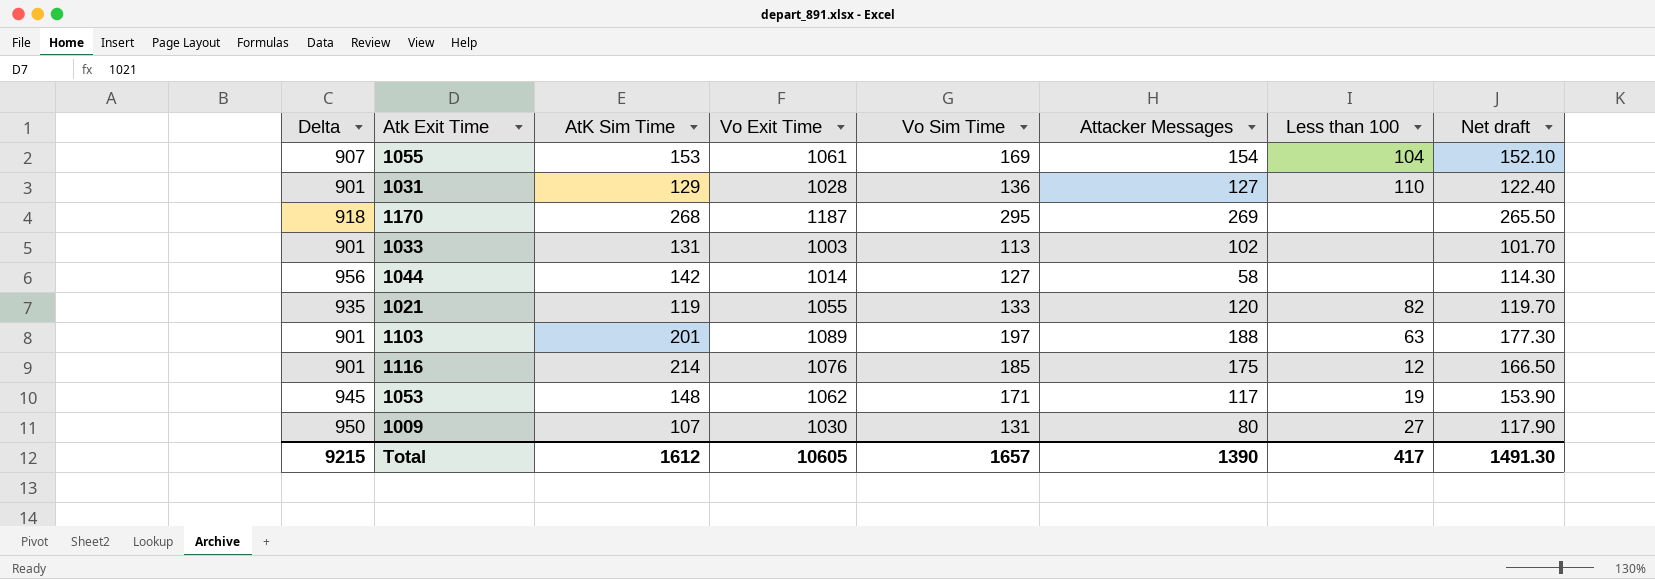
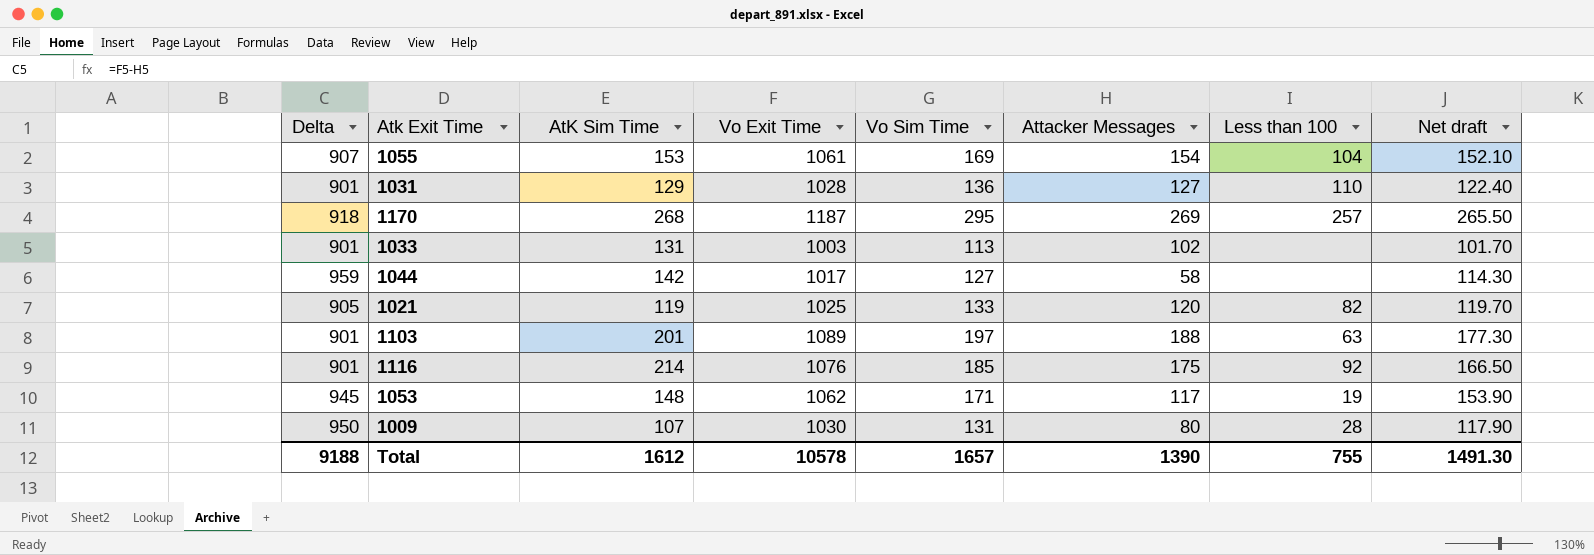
1170 | Less than 100: none -> 257
1044 | Delta: 956 -> 959
1044 | Vo Exit Time: 1014 -> 1017
1021 | Delta: 935 -> 905
1021 | Vo Exit Time: 1055 -> 1025
1116 | Less than 100: 12 -> 92
1009 | Less than 100: 27 -> 28
Total | Delta: 9215 -> 9188
Total | Vo Exit Time: 10605 -> 10578
Total | Less than 100: 417 -> 755

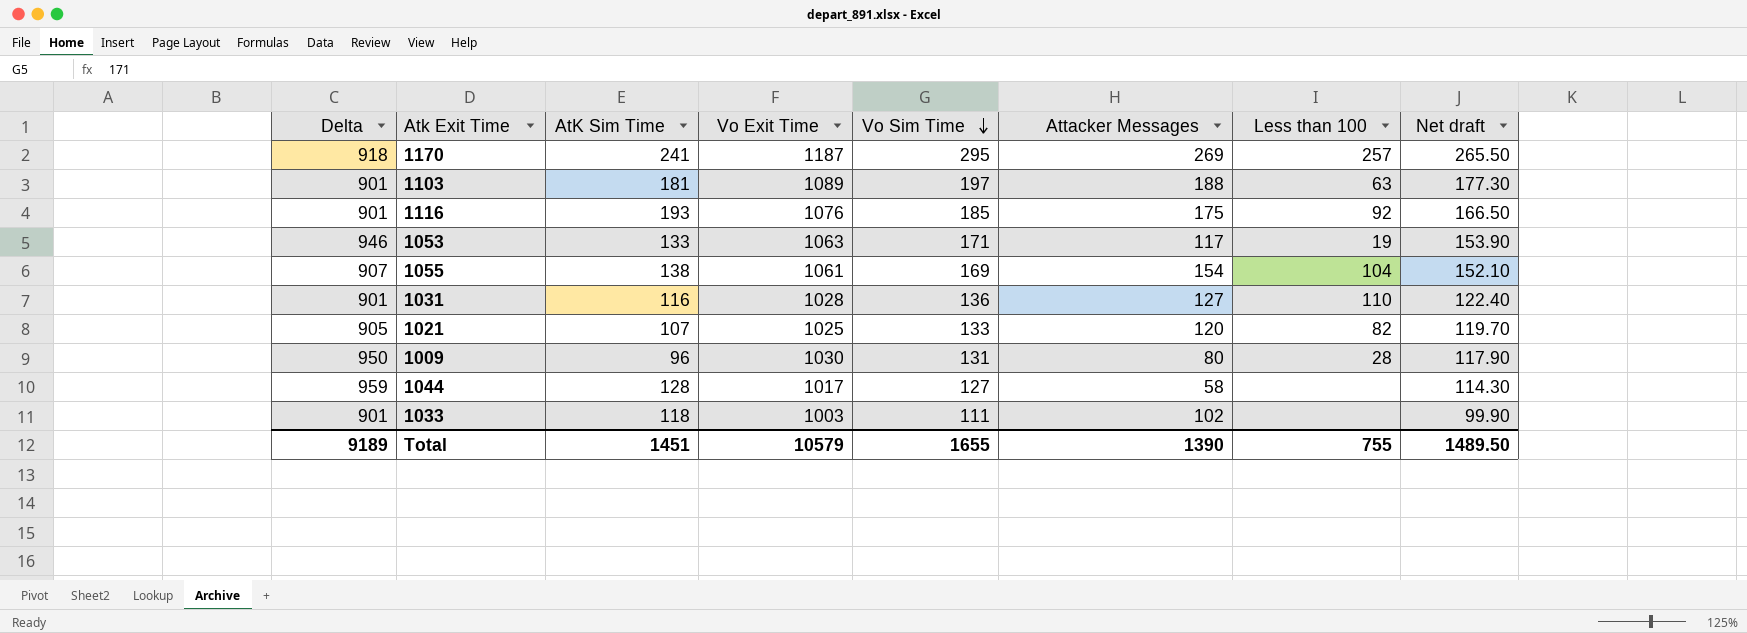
row order: none -> Vo Sim Time descending
1170 | AtK Sim Time: 268 -> 241
1103 | AtK Sim Time: 201 -> 181
1116 | AtK Sim Time: 214 -> 193
1053 | Delta: 945 -> 946
1053 | AtK Sim Time: 148 -> 133
1053 | Vo Exit Time: 1062 -> 1063
1055 | AtK Sim Time: 153 -> 138
1031 | AtK Sim Time: 129 -> 116
1021 | AtK Sim Time: 119 -> 107
1009 | AtK Sim Time: 107 -> 96
1044 | AtK Sim Time: 142 -> 128
1033 | AtK Sim Time: 131 -> 118
1033 | Vo Sim Time: 113 -> 111
1033 | Net draft: 101.70 -> 99.90
Total | Delta: 9188 -> 9189
Total | AtK Sim Time: 1612 -> 1451
Total | Vo Exit Time: 10578 -> 10579
Total | Vo Sim Time: 1657 -> 1655
Total | Net draft: 1491.30 -> 1489.50

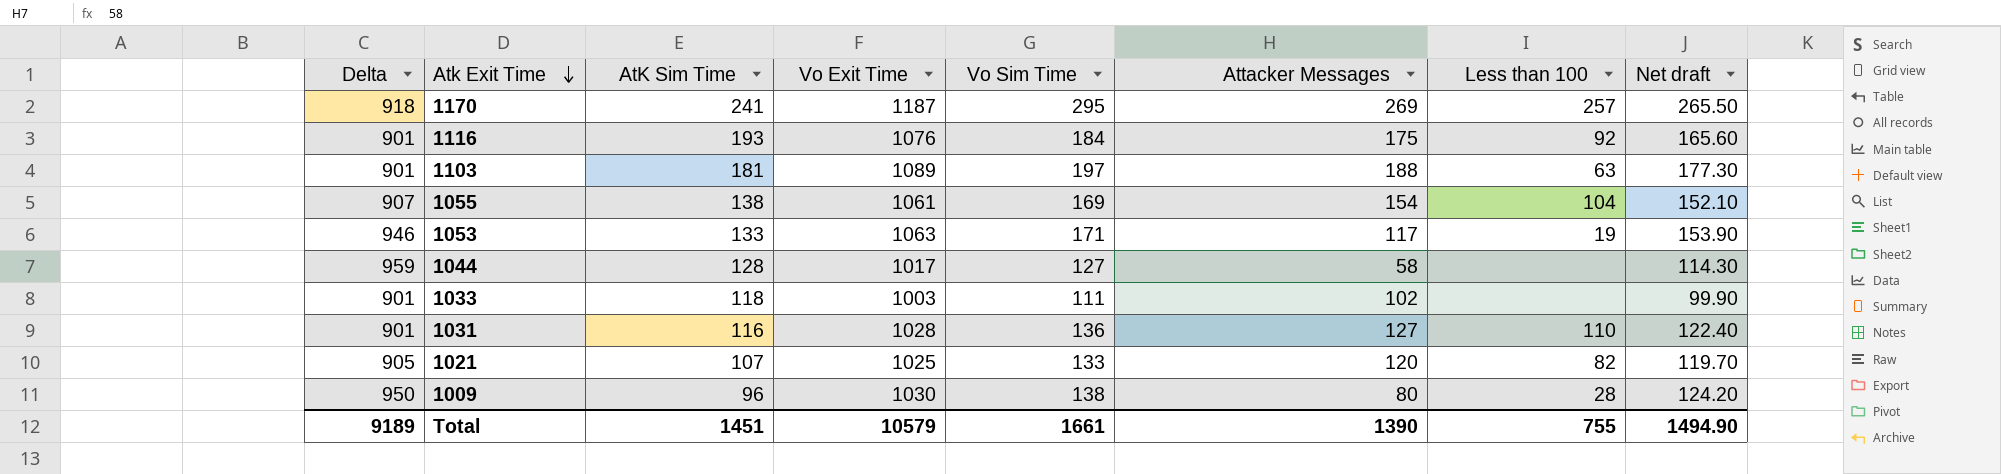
row order: Vo Sim Time descending -> Atk Exit Time descending
1116 | Vo Sim Time: 185 -> 184
1116 | Net draft: 166.50 -> 165.60
1009 | Vo Sim Time: 131 -> 138
1009 | Net draft: 117.90 -> 124.20
Total | Vo Sim Time: 1655 -> 1661
Total | Net draft: 1489.50 -> 1494.90

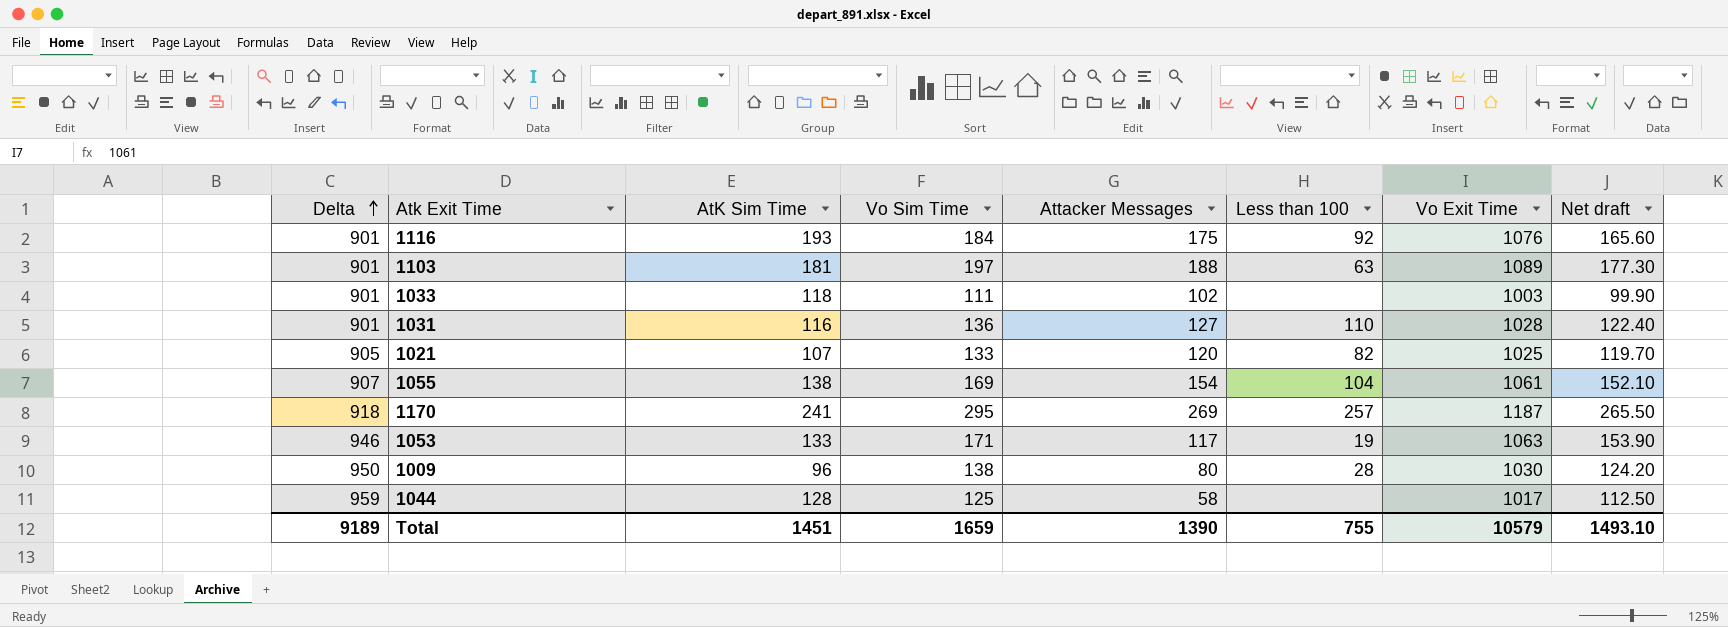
row order: Atk Exit Time descending -> Delta ascending
column Vo Exit Time | position: 4 -> 7
1044 | Vo Sim Time: 127 -> 125
1044 | Net draft: 114.30 -> 112.50
Total | Vo Sim Time: 1661 -> 1659
Total | Net draft: 1494.90 -> 1493.10

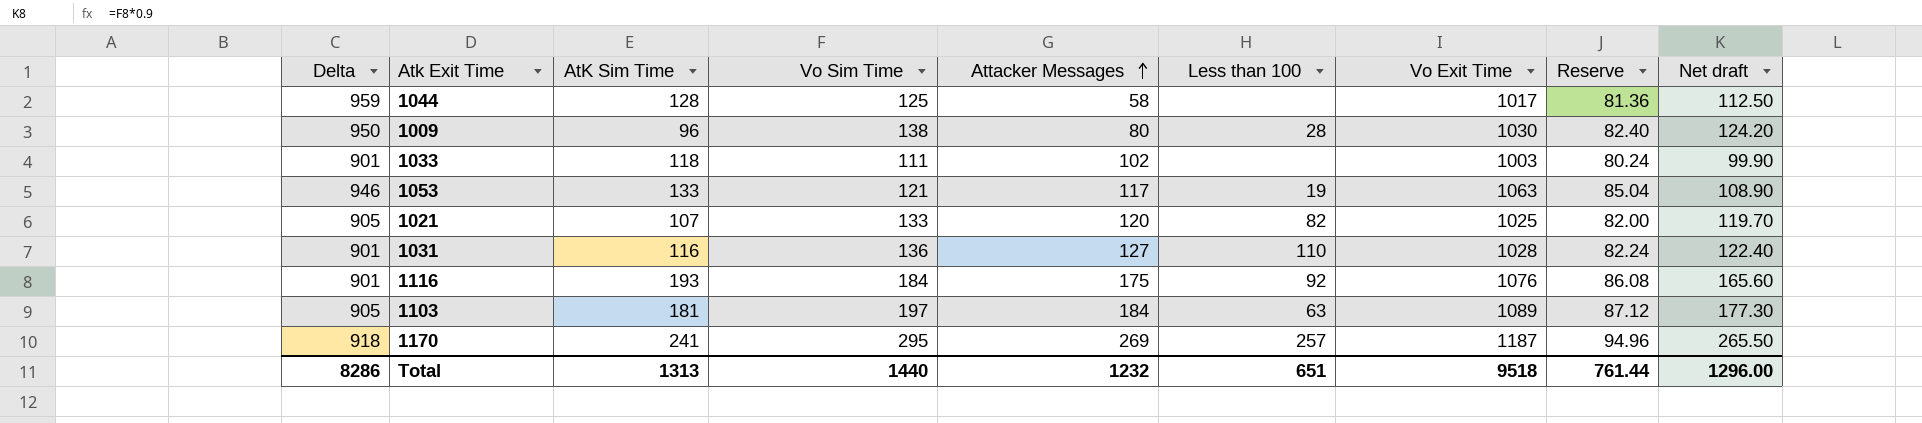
row order: Delta ascending -> Attacker Messages ascending
column Reserve | formula: none -> [Vo Exit Time] * 0.08
row 1055: 907 | 138 | 169 | 154 | 104 | 1061 | 152.10 -> none
1053 | Vo Sim Time: 171 -> 121
1053 | Net draft: 153.90 -> 108.90
1103 | Delta: 901 -> 905
1103 | Attacker Messages: 188 -> 184
Total | Delta: 9189 -> 8286
Total | AtK Sim Time: 1451 -> 1313
Total | Vo Sim Time: 1659 -> 1440
Total | Attacker Messages: 1390 -> 1232
Total | Less than 100: 755 -> 651
Total | Vo Exit Time: 10579 -> 9518
Total | Net draft: 1493.10 -> 1296.00

